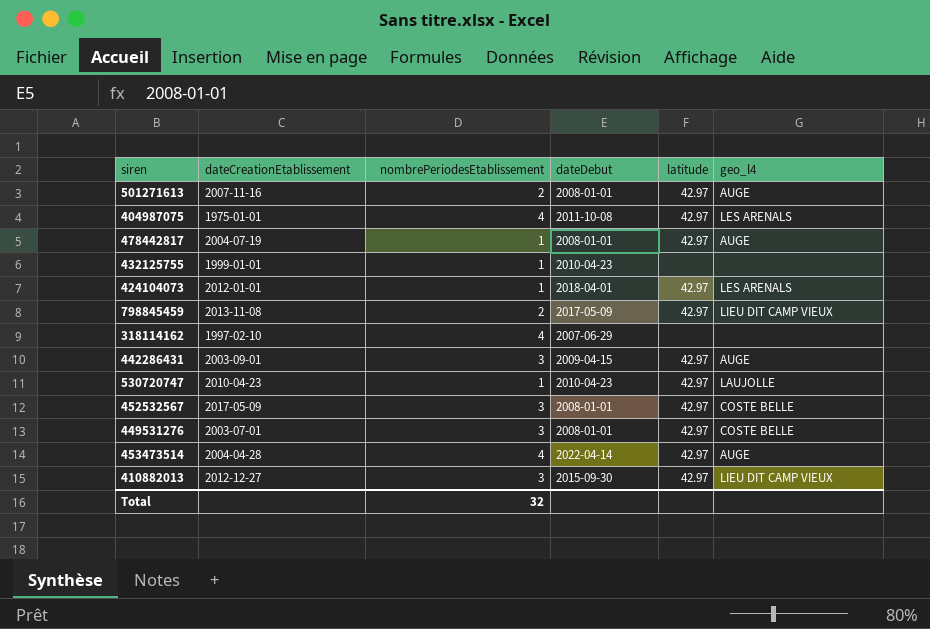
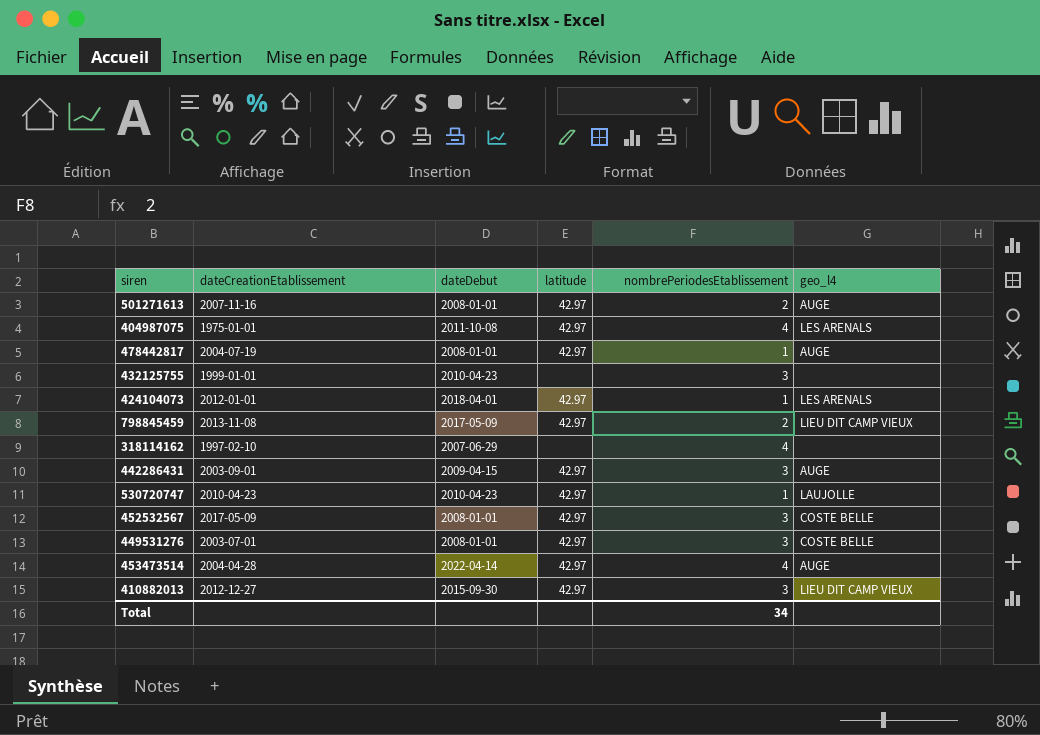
column nombrePeriodesEtablissement | position: 3 -> 5
432125755 | nombrePeriodesEtablissement: 1 -> 3
Total | nombrePeriodesEtablissement: 32 -> 34

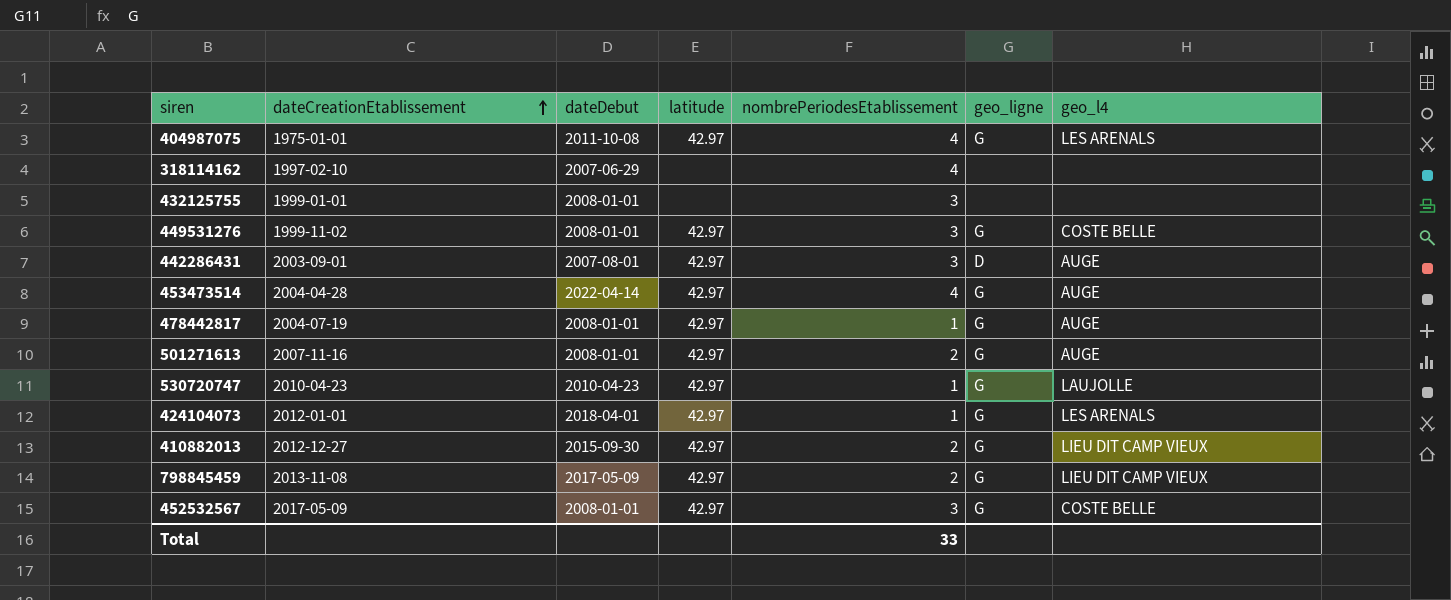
row order: none -> dateCreationEtablissement ascending
column geo_ligne | position: none -> 6
432125755 | dateDebut: 2010-04-23 -> 2008-01-01
449531276 | dateCreationEtablissement: 2003-07-01 -> 1999-11-02
442286431 | dateDebut: 2009-04-15 -> 2007-08-01
410882013 | nombrePeriodesEtablissement: 3 -> 2
Total | nombrePeriodesEtablissement: 34 -> 33

